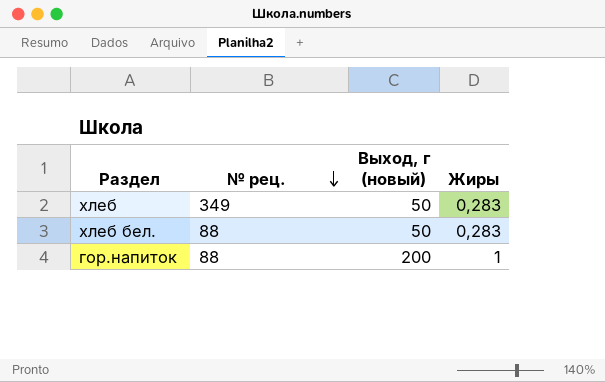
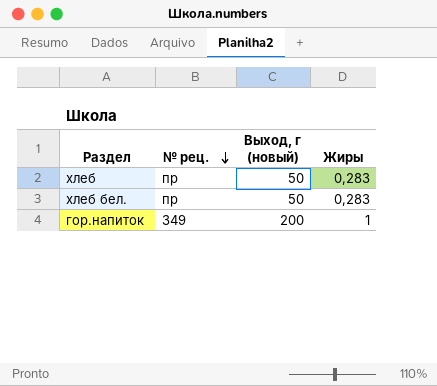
хлеб | № рец.: 349 -> пр
хлеб бел. | № рец.: 88 -> пр
гор.напиток | № рец.: 88 -> 349

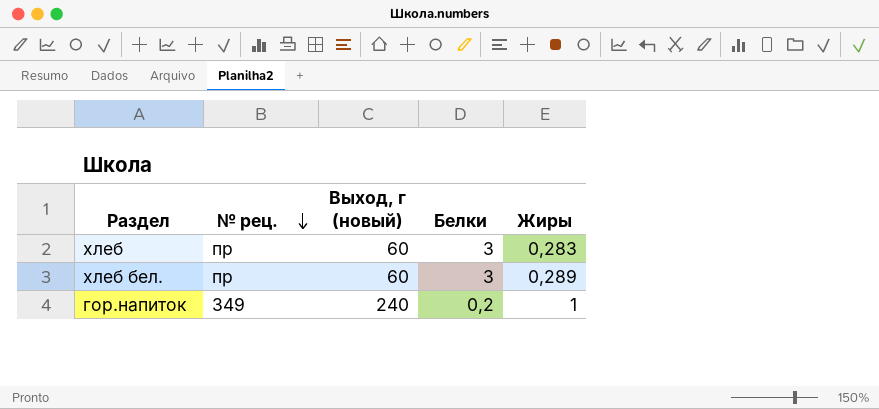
column Белки | position: none -> 4
хлеб | Выход, г (новый): 50 -> 60
хлеб бел. | Выход, г (новый): 50 -> 60
хлеб бел. | Жиры: 0,283 -> 0,289
гор.напиток | Выход, г (новый): 200 -> 240

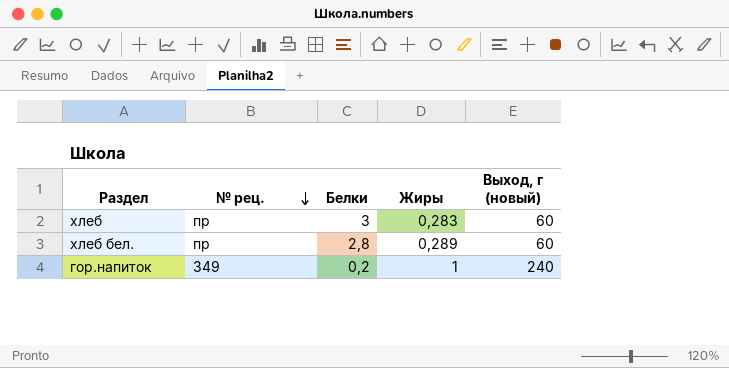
column Выход, г (новый) | position: 3 -> 5
хлеб бел. | Белки: 3 -> 2,8

